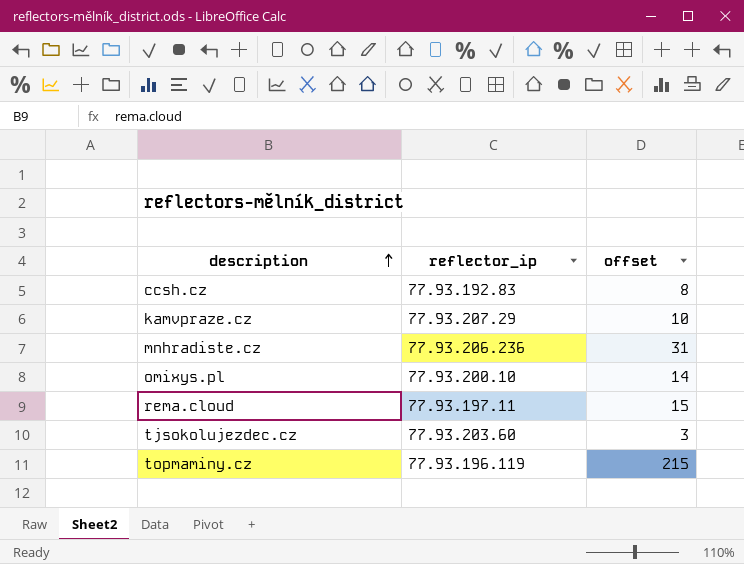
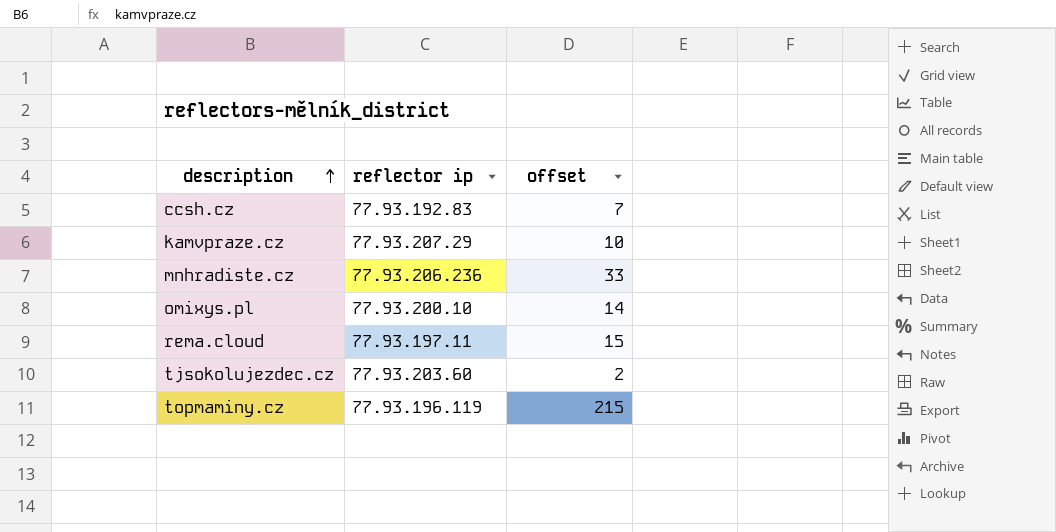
column name: reflector_ip -> reflector ip
ccsh.cz | offset: 8 -> 7
mnhradiste.cz | offset: 31 -> 33
tjsokolujezdec.cz | offset: 3 -> 2

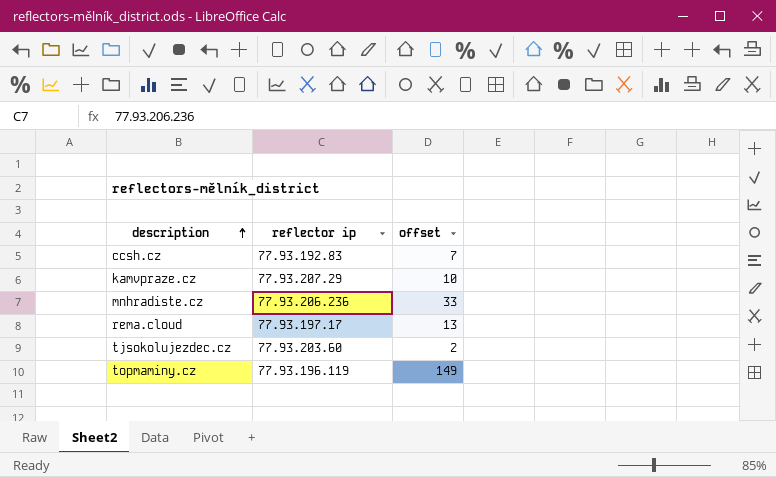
row omixys.pl: 77.93.200.10 | 14 -> none
rema.cloud | reflector ip: 77.93.197.11 -> 77.93.197.17
rema.cloud | offset: 15 -> 13
topmaminy.cz | offset: 215 -> 149

